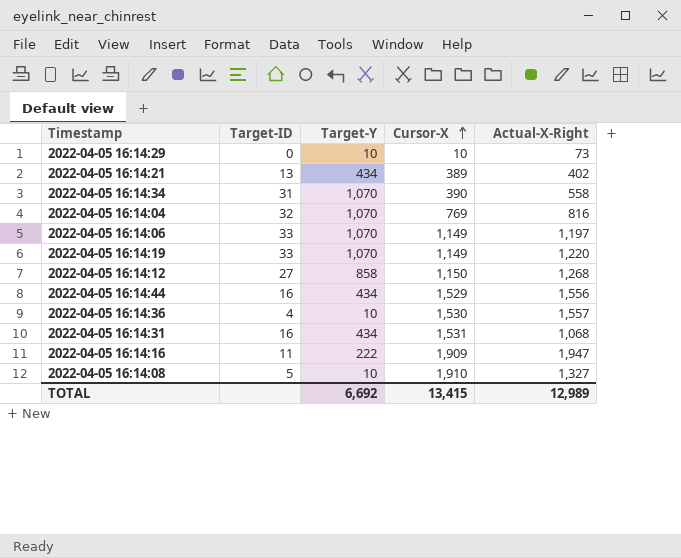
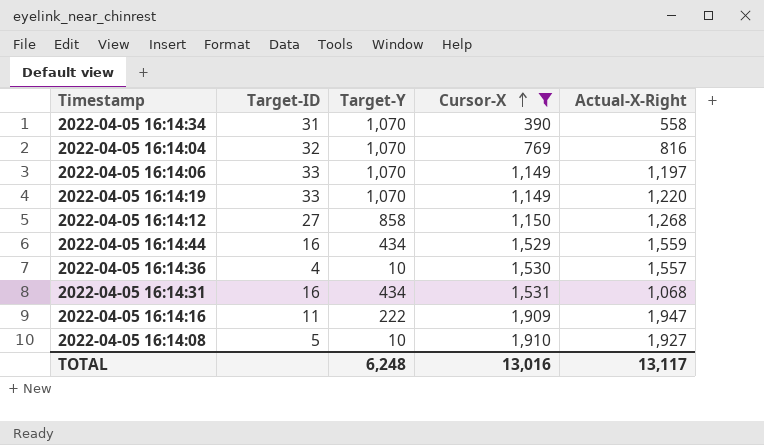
filter: none -> Cursor-X >= 390
2022-04-05 16:14:44 | Actual-X-Right: 1,556 -> 1,559
2022-04-05 16:14:08 | Actual-X-Right: 1,327 -> 1,927
TOTAL | Target-Y: 6,692 -> 6,248
TOTAL | Cursor-X: 13,415 -> 13,016
TOTAL | Actual-X-Right: 12,989 -> 13,117

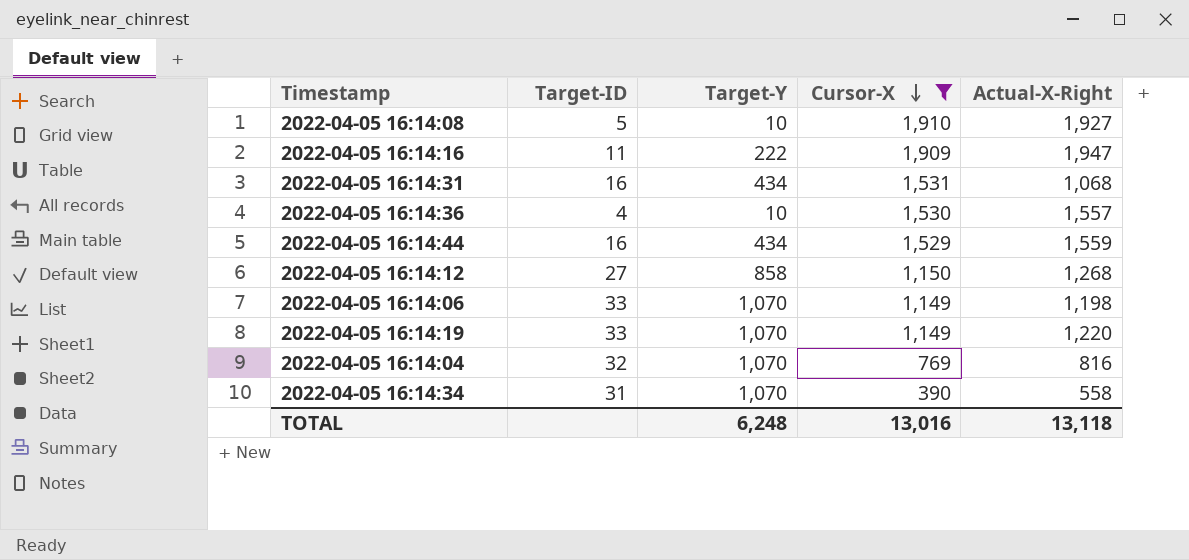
row order: Cursor-X ascending -> Cursor-X descending
2022-04-05 16:14:06 | Actual-X-Right: 1,197 -> 1,198
TOTAL | Actual-X-Right: 13,117 -> 13,118

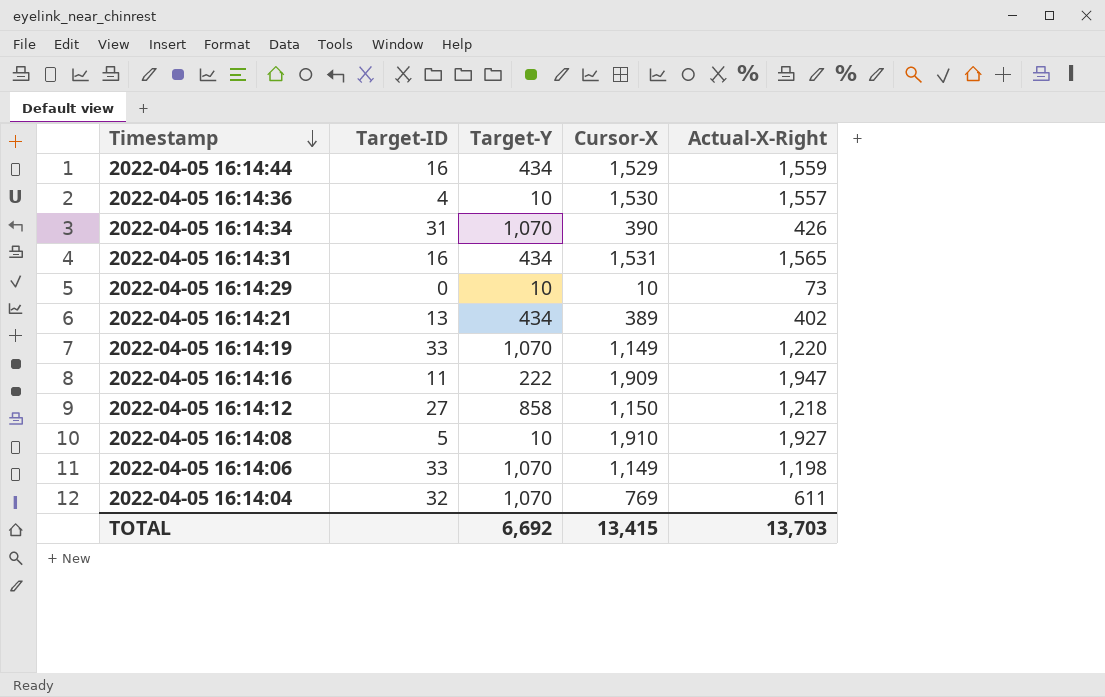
filter: Cursor-X >= 390 -> none
row order: Cursor-X descending -> Timestamp descending
2022-04-05 16:14:34 | Actual-X-Right: 558 -> 426
2022-04-05 16:14:31 | Actual-X-Right: 1,068 -> 1,565
2022-04-05 16:14:12 | Actual-X-Right: 1,268 -> 1,218
2022-04-05 16:14:04 | Actual-X-Right: 816 -> 611
TOTAL | Target-Y: 6,248 -> 6,692
TOTAL | Cursor-X: 13,016 -> 13,415
TOTAL | Actual-X-Right: 13,118 -> 13,703

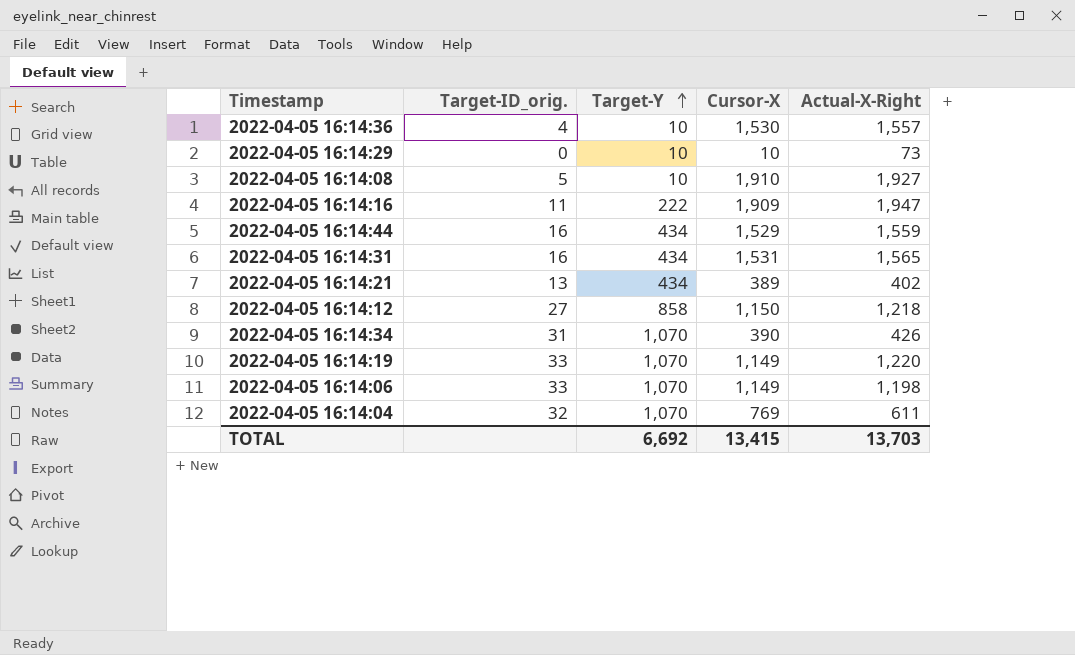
row order: Timestamp descending -> Target-Y ascending
column name: Target-ID -> Target-ID_orig.

